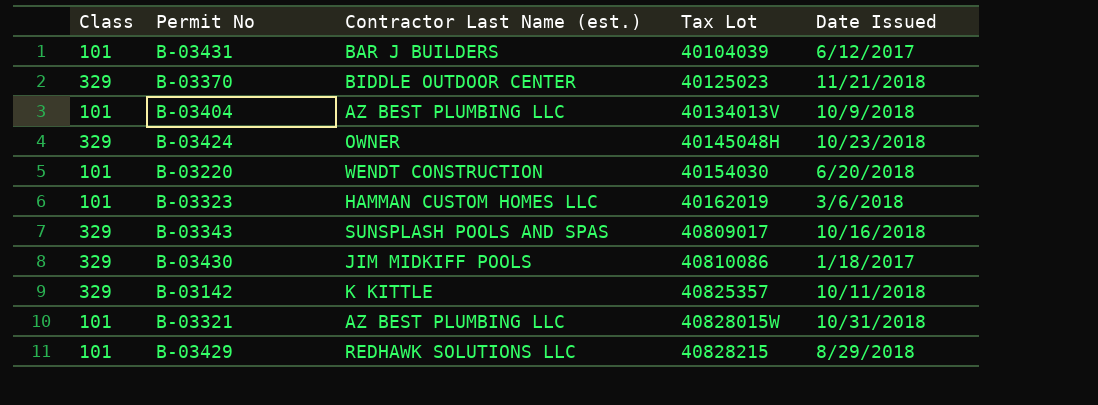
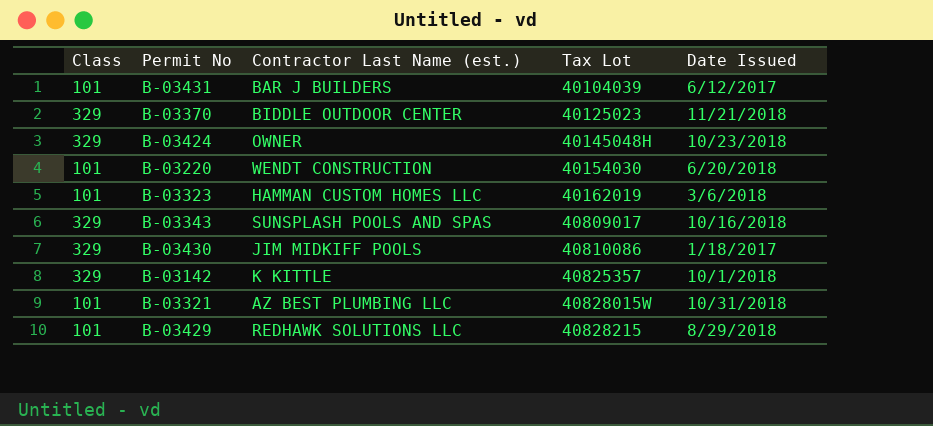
row B-03404: 101 | AZ BEST PLUMBING LLC | 40134013V | 10/9/2018 -> none
B-03142 | Date Issued: 10/11/2018 -> 10/1/2018

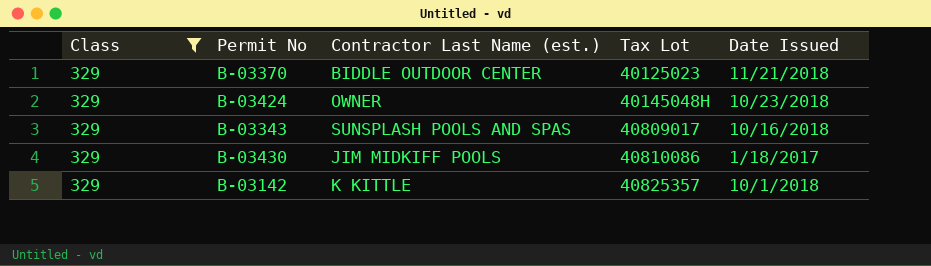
filter: none -> Class = 329

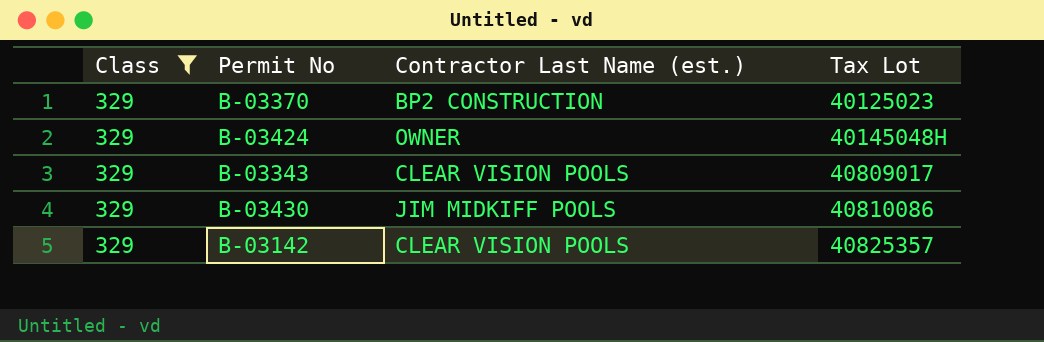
column Date Issued | position: 5 -> none
B-03370 | Contractor Last Name (est.): BIDDLE OUTDOOR CENTER -> BP2 CONSTRUCTION
B-03343 | Contractor Last Name (est.): SUNSPLASH POOLS AND SPAS -> CLEAR VISION POOLS
B-03142 | Contractor Last Name (est.): K KITTLE -> CLEAR VISION POOLS

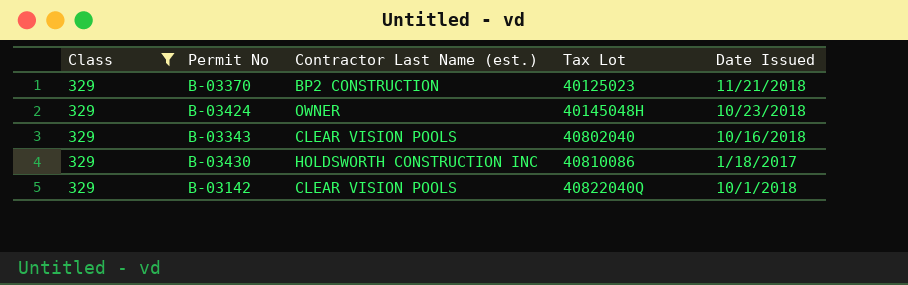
column Date Issued | position: none -> 5
B-03343 | Tax Lot: 40809017 -> 40802040
B-03430 | Contractor Last Name (est.): JIM MIDKIFF POOLS -> HOLDSWORTH CONSTRUCTION INC
B-03142 | Tax Lot: 40825357 -> 40822040Q

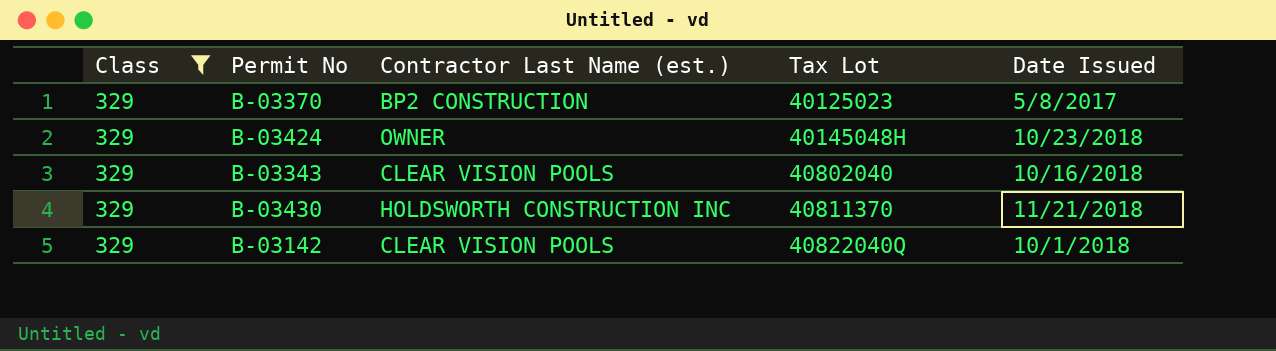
B-03370 | Date Issued: 11/21/2018 -> 5/8/2017
B-03430 | Tax Lot: 40810086 -> 40811370
B-03430 | Date Issued: 1/18/2017 -> 11/21/2018

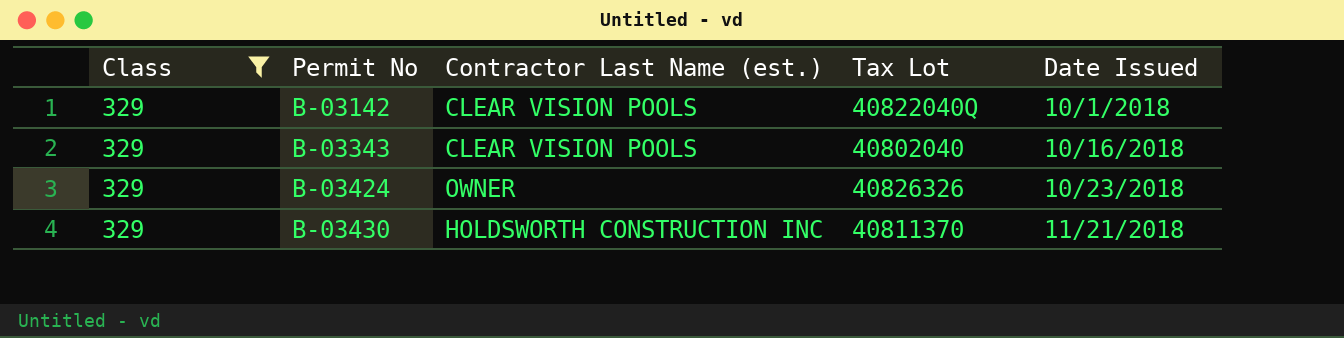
row order: Tax Lot ascending -> Permit No ascending
row B-03370: 329 | BP2 CONSTRUCTION | 40125023 | 5/8/2017 -> none
B-03424 | Tax Lot: 40145048H -> 40826326

